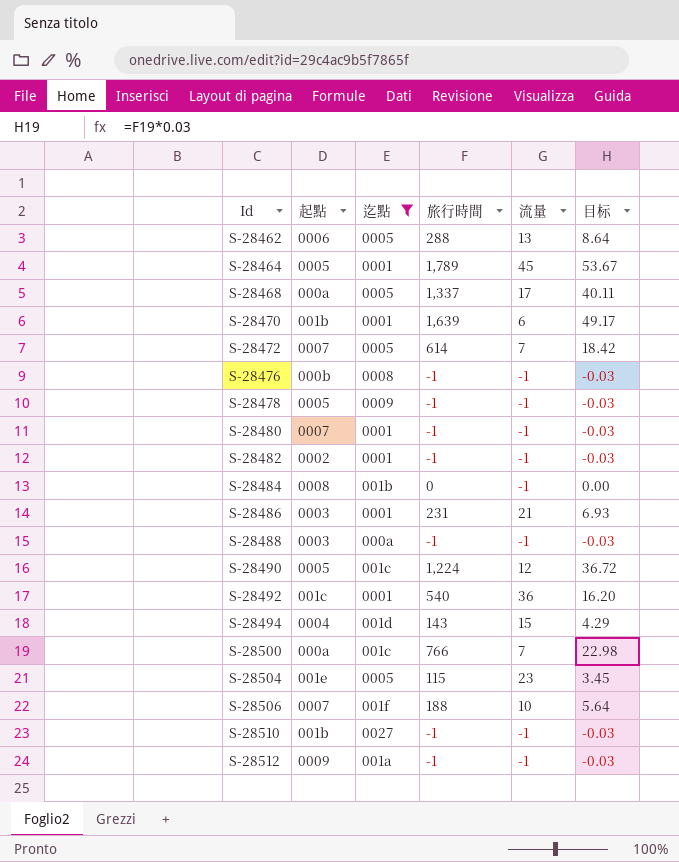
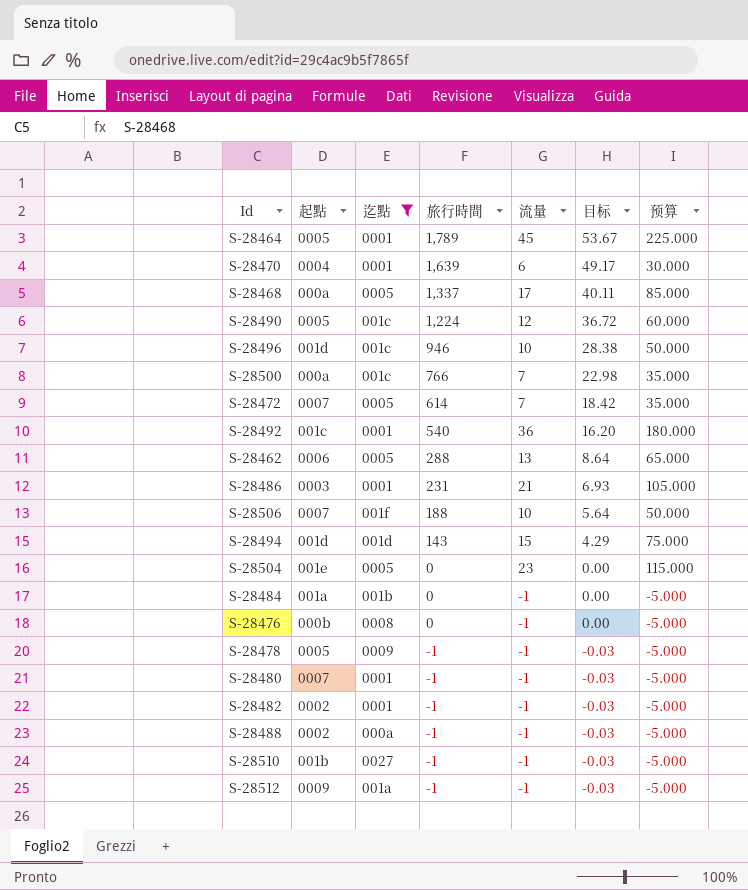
row order: Id ascending -> 旅行時間 descending
column 预算 | formula: none -> [流量] * 5
S-28470 | 起點: 001b -> 0004
row S-28496: none -> 001d | 001c | 946 | 10 | 28.38 | 50.000
S-28494 | 起點: 0004 -> 001d
S-28504 | 旅行時間: 115 -> 0
S-28504 | 目标: 3.45 -> 0.00
S-28484 | 起點: 0008 -> 001a
S-28476 | 旅行時間: -1 -> 0
S-28476 | 目标: -0.03 -> 0.00
S-28488 | 起點: 0003 -> 0002

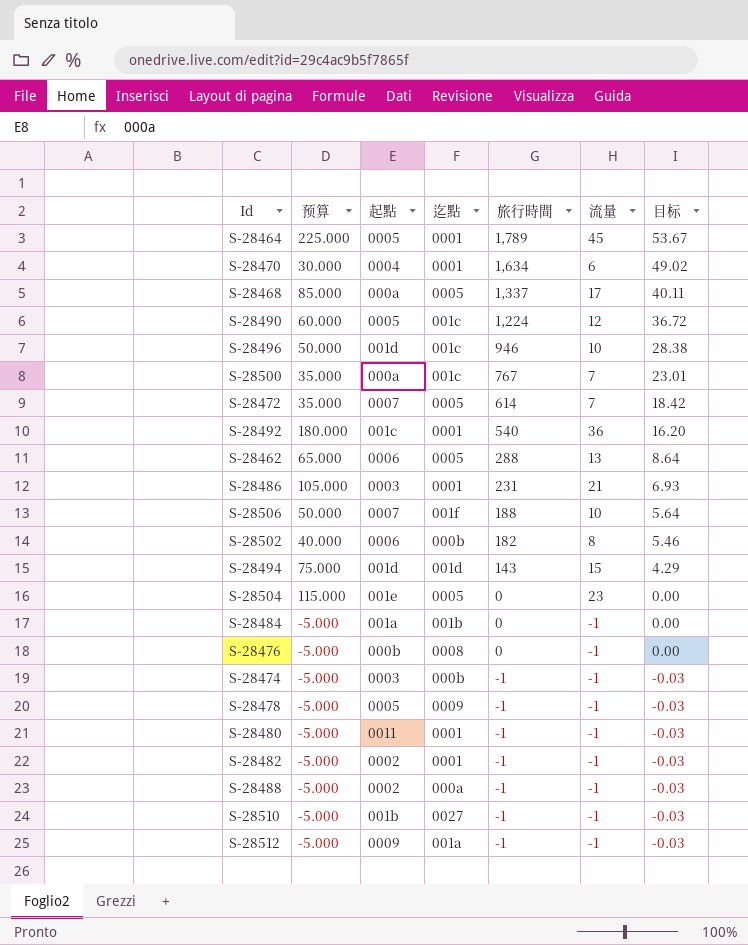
filter: 迄點 != 000b -> none
column 预算 | position: 7 -> 2
S-28470 | 旅行時間: 1,639 -> 1,634
S-28470 | 目标: 49.17 -> 49.02
S-28500 | 旅行時間: 766 -> 767
S-28500 | 目标: 22.98 -> 23.01
S-28480 | 起點: 0007 -> 0011

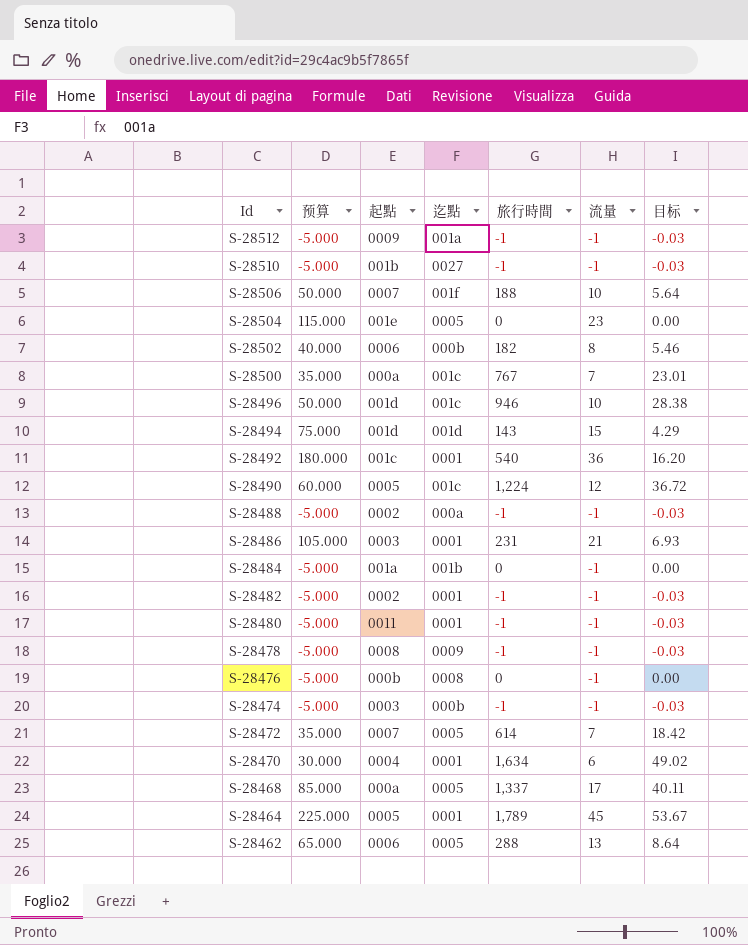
row order: 旅行時間 descending -> Id descending
S-28478 | 起點: 0005 -> 0008

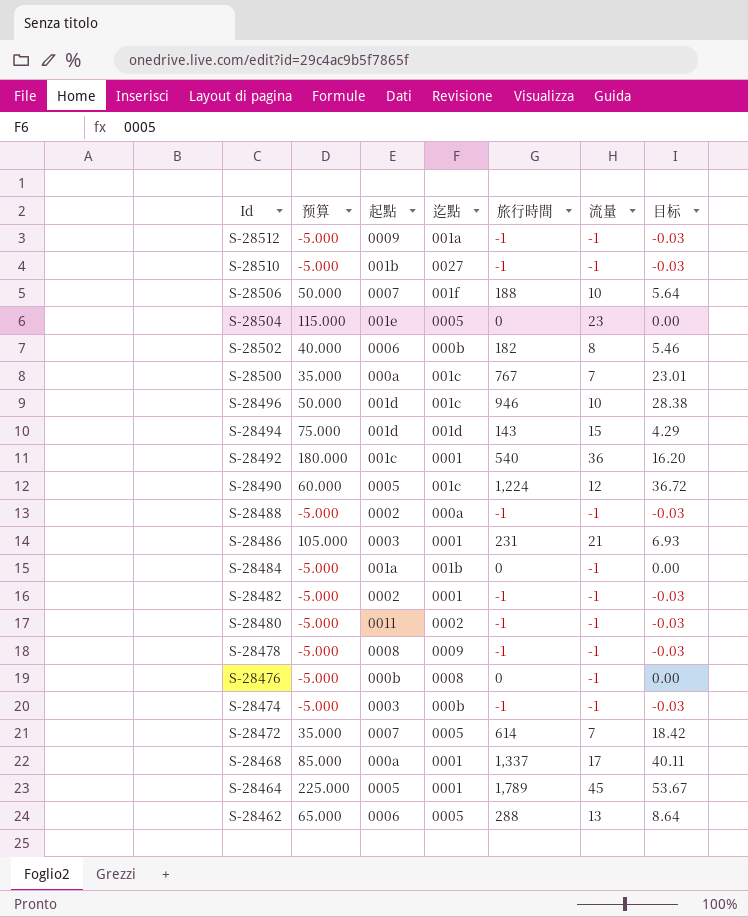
row S-28470: 30.000 | 0004 | 0001 | 1,634 | 6 | 49.02 -> none
S-28480 | 迄點: 0001 -> 0002
S-28468 | 迄點: 0005 -> 0001

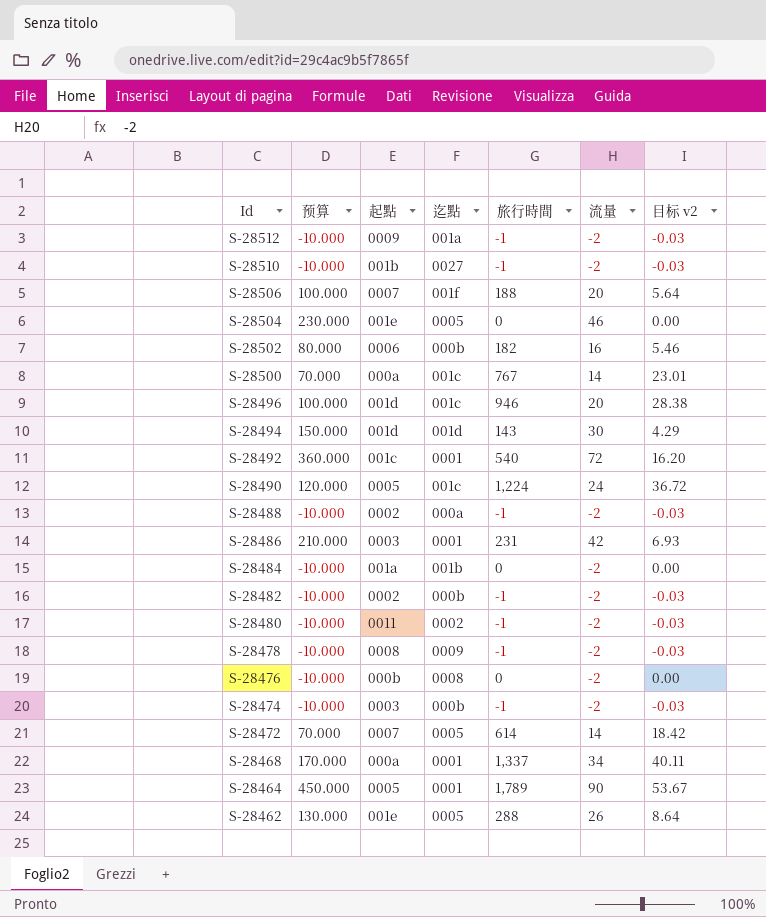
column name: 目标 -> 目标 v2
S-28512 | 预算: -5.000 -> -10.000
S-28512 | 流量: -1 -> -2
S-28510 | 预算: -5.000 -> -10.000
S-28510 | 流量: -1 -> -2
S-28506 | 预算: 50.000 -> 100.000
S-28506 | 流量: 10 -> 20
S-28504 | 预算: 115.000 -> 230.000
S-28504 | 流量: 23 -> 46
S-28502 | 预算: 40.000 -> 80.000
S-28502 | 流量: 8 -> 16
S-28500 | 预算: 35.000 -> 70.000
S-28500 | 流量: 7 -> 14
S-28496 | 预算: 50.000 -> 100.000
S-28496 | 流量: 10 -> 20
S-28494 | 预算: 75.000 -> 150.000
S-28494 | 流量: 15 -> 30
S-28492 | 预算: 180.000 -> 360.000
S-28492 | 流量: 36 -> 72
S-28490 | 预算: 60.000 -> 120.000
S-28490 | 流量: 12 -> 24
S-28488 | 预算: -5.000 -> -10.000
S-28488 | 流量: -1 -> -2
S-28486 | 预算: 105.000 -> 210.000
S-28486 | 流量: 21 -> 42
S-28484 | 预算: -5.000 -> -10.000
S-28484 | 流量: -1 -> -2
S-28482 | 预算: -5.000 -> -10.000
S-28482 | 迄點: 0001 -> 000b
S-28482 | 流量: -1 -> -2
S-28480 | 预算: -5.000 -> -10.000
S-28480 | 流量: -1 -> -2
S-28478 | 预算: -5.000 -> -10.000
S-28478 | 流量: -1 -> -2
S-28476 | 预算: -5.000 -> -10.000
S-28476 | 流量: -1 -> -2
S-28474 | 预算: -5.000 -> -10.000
S-28474 | 流量: -1 -> -2
S-28472 | 预算: 35.000 -> 70.000
S-28472 | 流量: 7 -> 14
S-28468 | 预算: 85.000 -> 170.000
S-28468 | 流量: 17 -> 34
S-28464 | 预算: 225.000 -> 450.000
S-28464 | 流量: 45 -> 90
S-28462 | 预算: 65.000 -> 130.000
S-28462 | 起點: 0006 -> 001e
S-28462 | 流量: 13 -> 26

